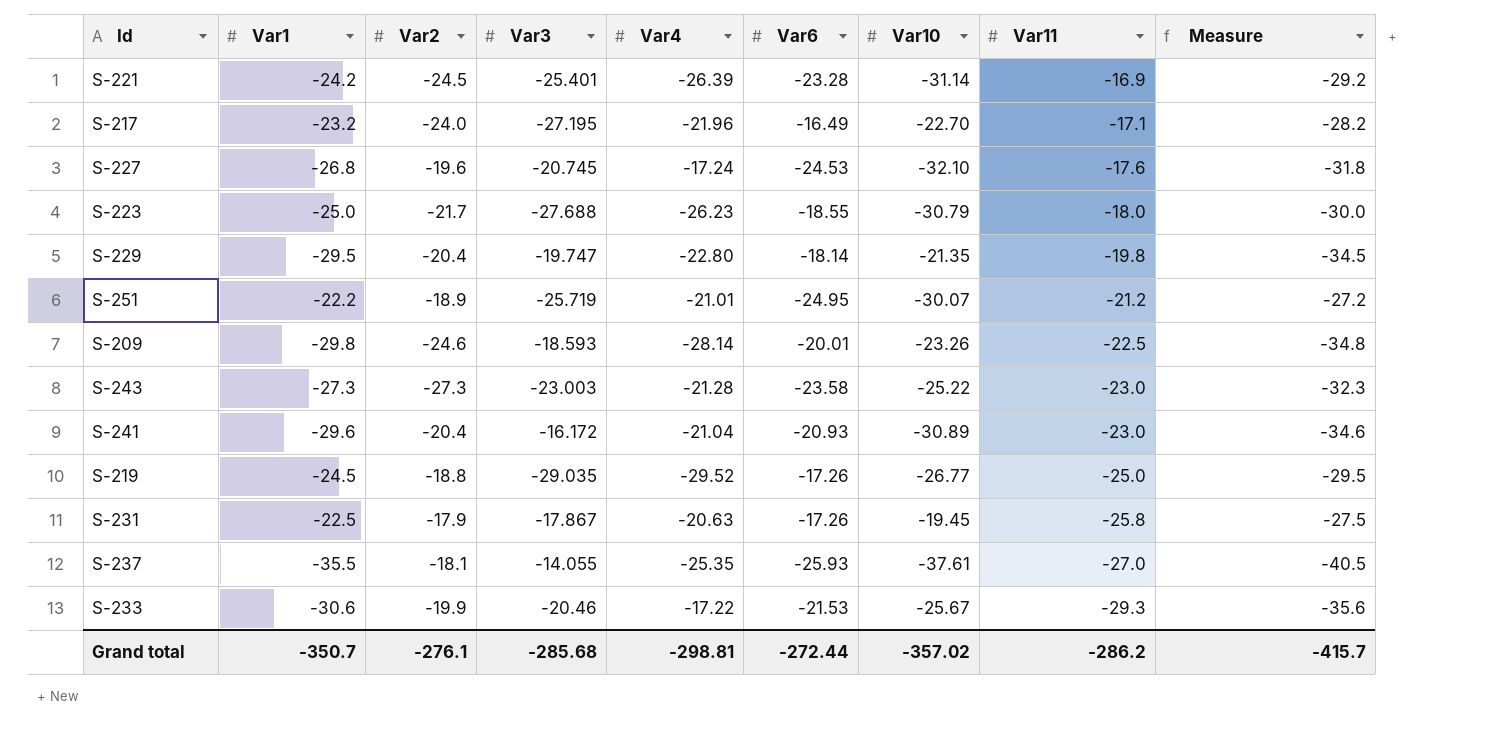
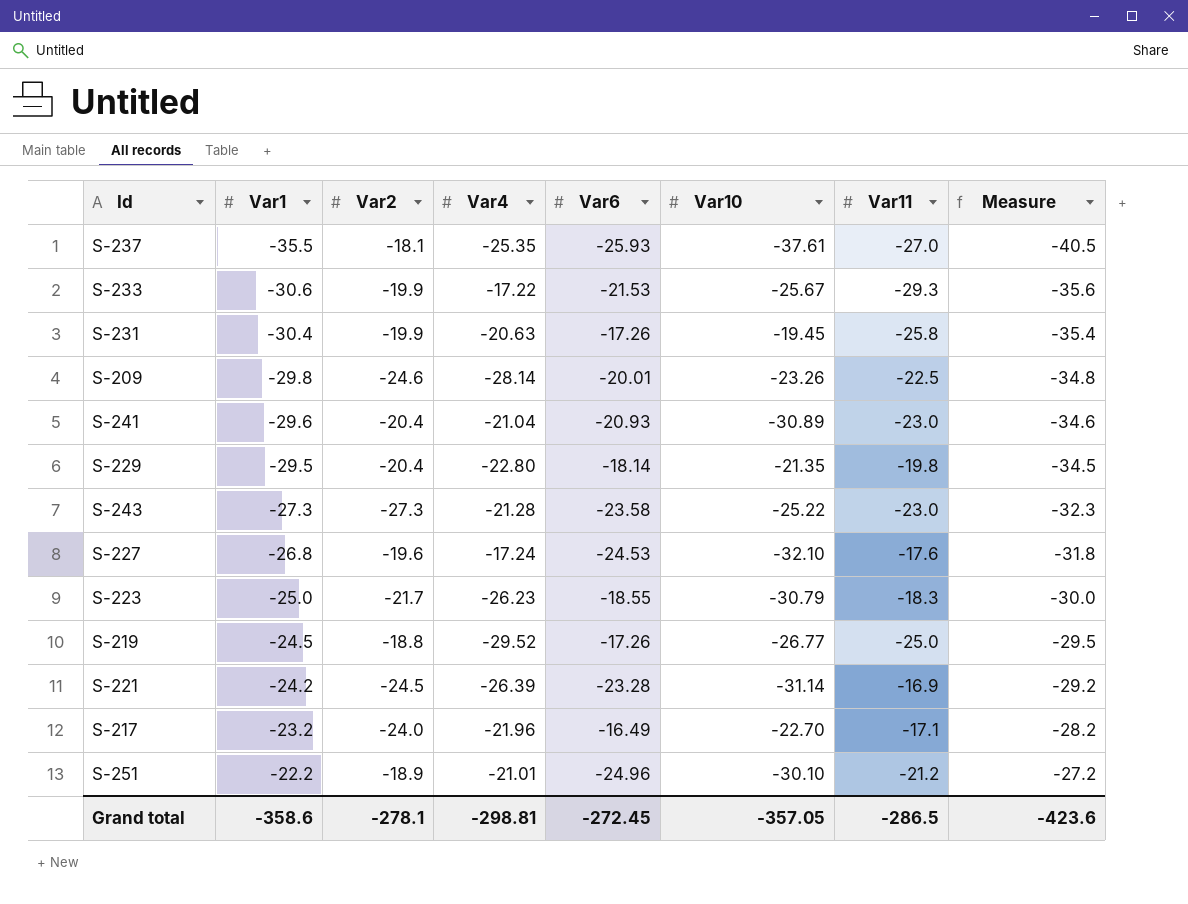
row order: Var11 descending -> Var1 ascending
column Var3 | position: 4 -> none
S-231 | Var1: -22.5 -> -30.4
S-231 | Var2: -17.9 -> -19.9
S-231 | Measure: -27.5 -> -35.4
S-223 | Var11: -18.0 -> -18.3
S-251 | Var6: -24.95 -> -24.96
S-251 | Var10: -30.07 -> -30.10
Grand total | Var1: -350.7 -> -358.6
Grand total | Var2: -276.1 -> -278.1
Grand total | Var6: -272.44 -> -272.45
Grand total | Var10: -357.02 -> -357.05
Grand total | Var11: -286.2 -> -286.5
Grand total | Measure: -415.7 -> -423.6

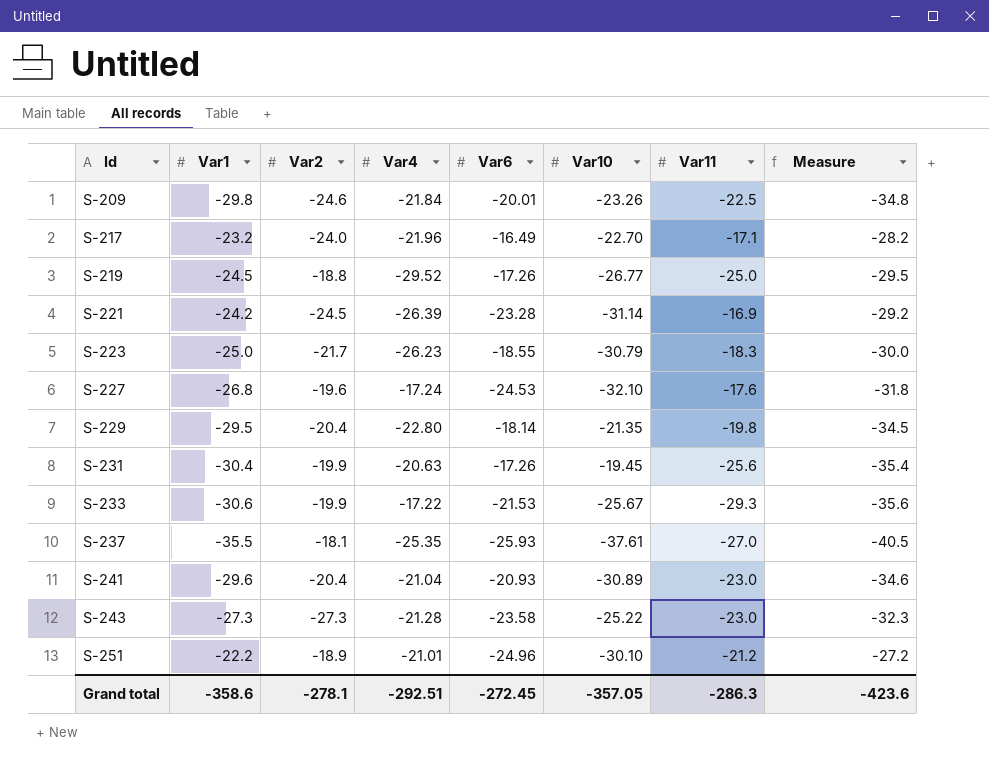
row order: Var1 ascending -> Id ascending
S-209 | Var4: -28.14 -> -21.84
S-231 | Var11: -25.8 -> -25.6
Grand total | Var4: -298.81 -> -292.51
Grand total | Var11: -286.5 -> -286.3

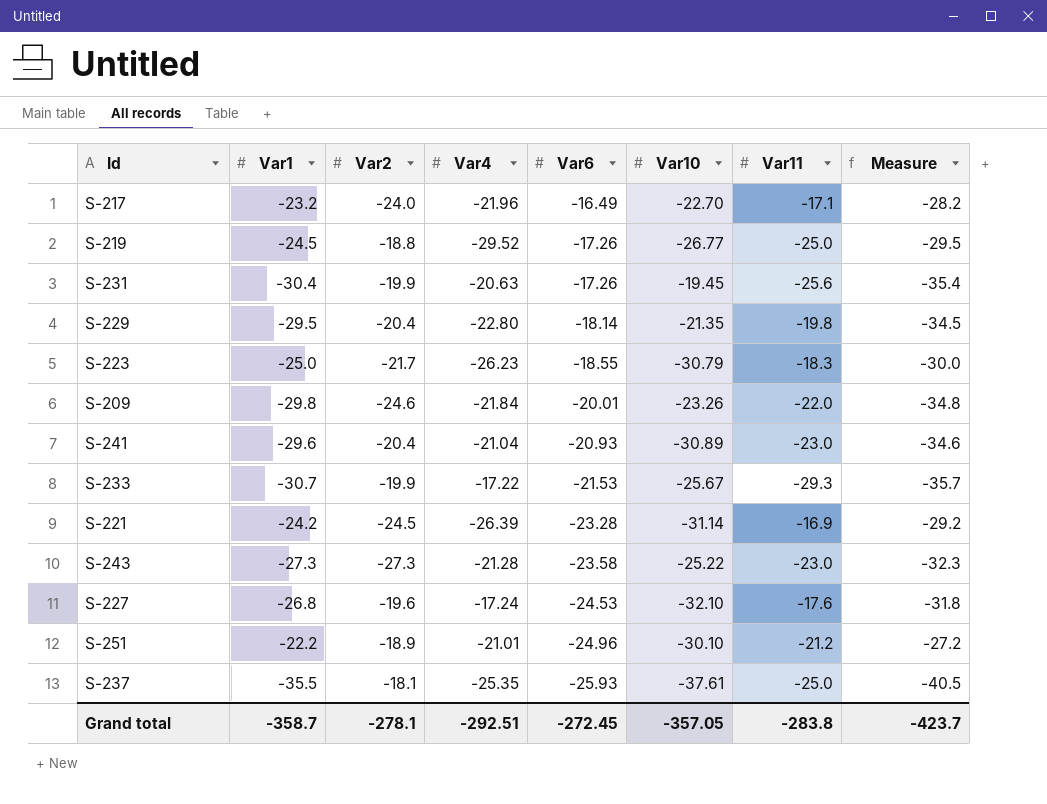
row order: Id ascending -> Var6 descending
S-209 | Var11: -22.5 -> -22.0
S-233 | Var1: -30.6 -> -30.7
S-233 | Measure: -35.6 -> -35.7
S-237 | Var11: -27.0 -> -25.0
Grand total | Var1: -358.6 -> -358.7
Grand total | Var11: -286.3 -> -283.8
Grand total | Measure: -423.6 -> -423.7

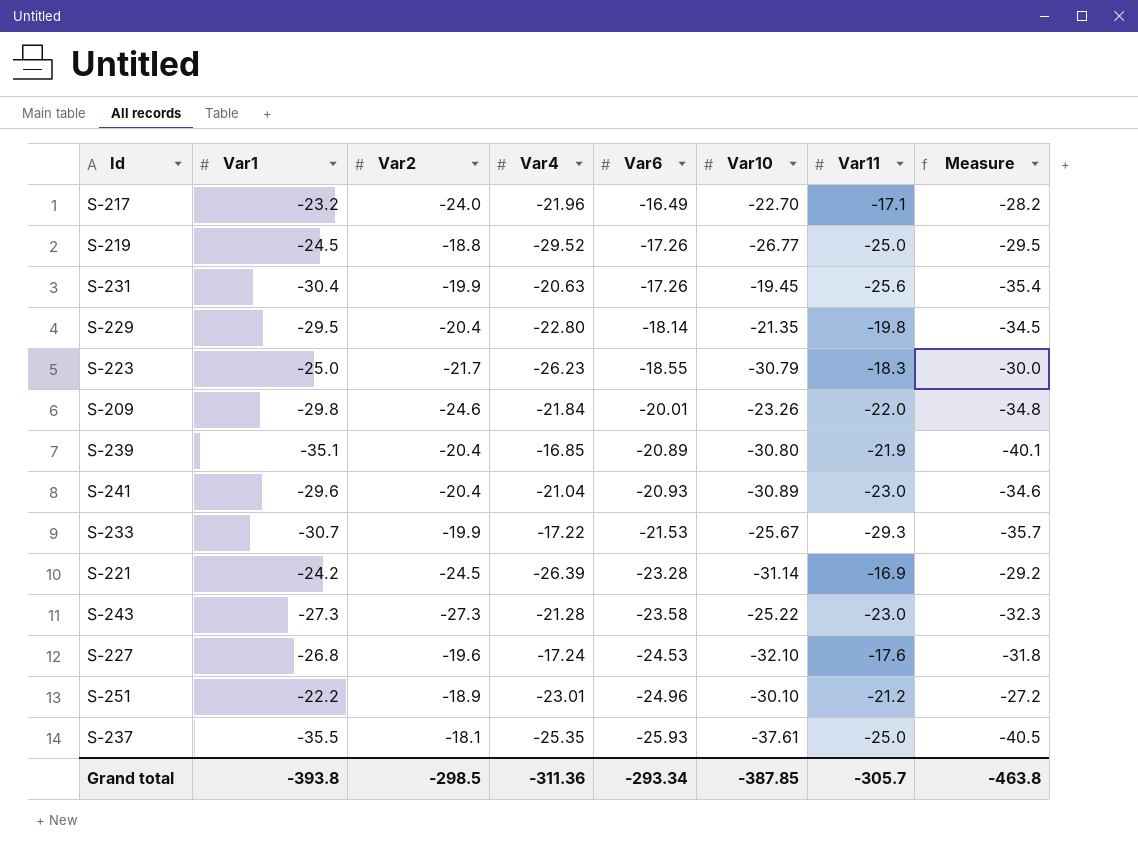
row S-239: none -> -35.1 | -20.4 | -16.85 | -20.89 | -30.80 | -21.9 | -40.1
S-251 | Var4: -21.01 -> -23.01
Grand total | Var1: -358.7 -> -393.8
Grand total | Var2: -278.1 -> -298.5
Grand total | Var4: -292.51 -> -311.36
Grand total | Var6: -272.45 -> -293.34
Grand total | Var10: -357.05 -> -387.85
Grand total | Var11: -283.8 -> -305.7
Grand total | Measure: -423.7 -> -463.8

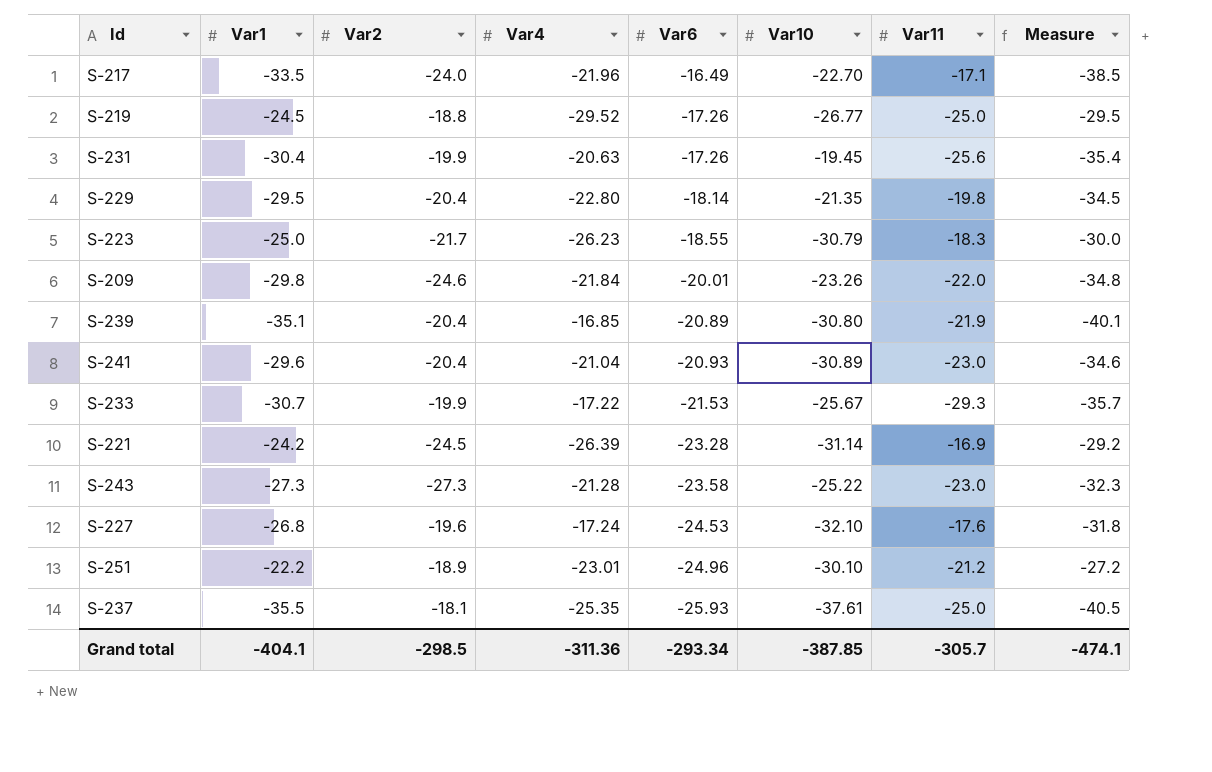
S-217 | Var1: -23.2 -> -33.5
S-217 | Measure: -28.2 -> -38.5
Grand total | Var1: -393.8 -> -404.1
Grand total | Measure: -463.8 -> -474.1

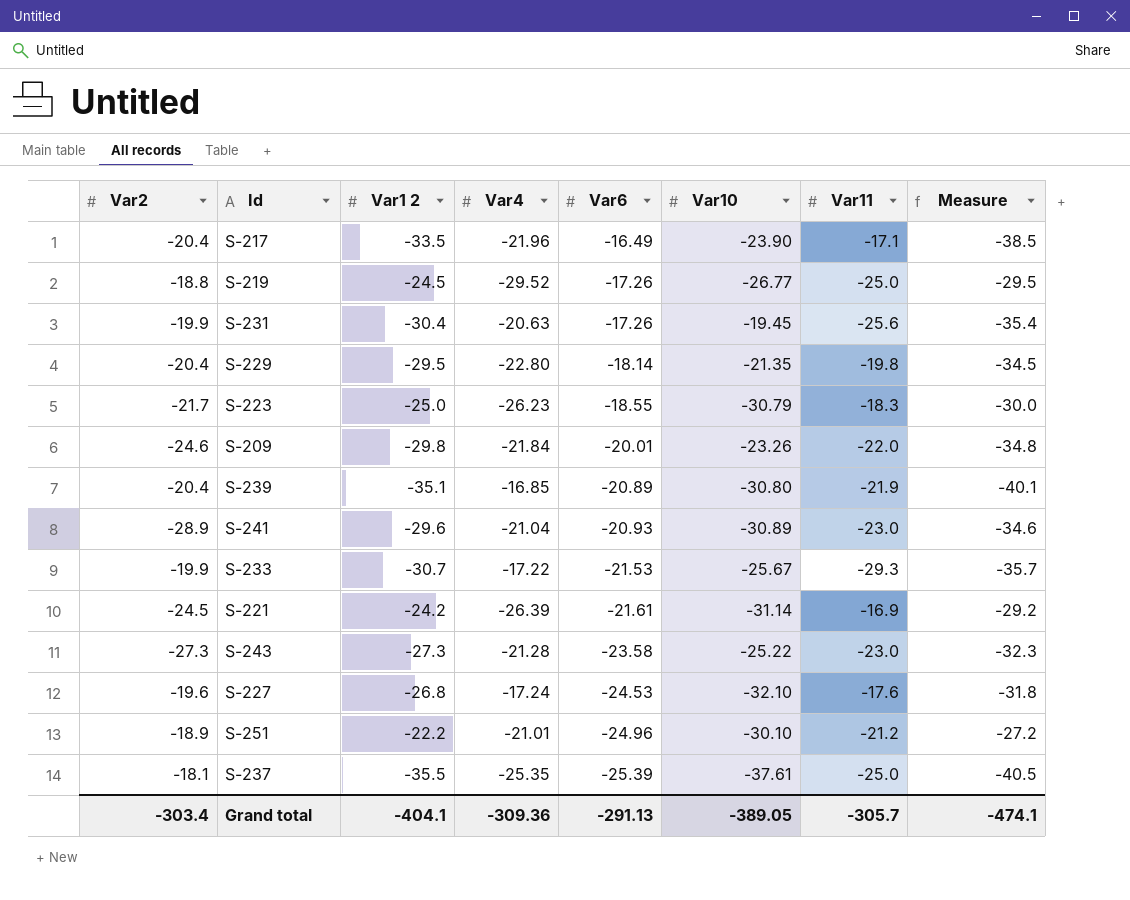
column Var2 | position: 3 -> 1
column name: Var1 -> Var1 2
S-217 | Var2: -24.0 -> -20.4
S-217 | Var10: -22.70 -> -23.90
S-241 | Var2: -20.4 -> -28.9
S-221 | Var6: -23.28 -> -21.61
S-251 | Var4: -23.01 -> -21.01
S-237 | Var6: -25.93 -> -25.39
Grand total | Var2: -298.5 -> -303.4
Grand total | Var4: -311.36 -> -309.36
Grand total | Var6: -293.34 -> -291.13
Grand total | Var10: -387.85 -> -389.05

